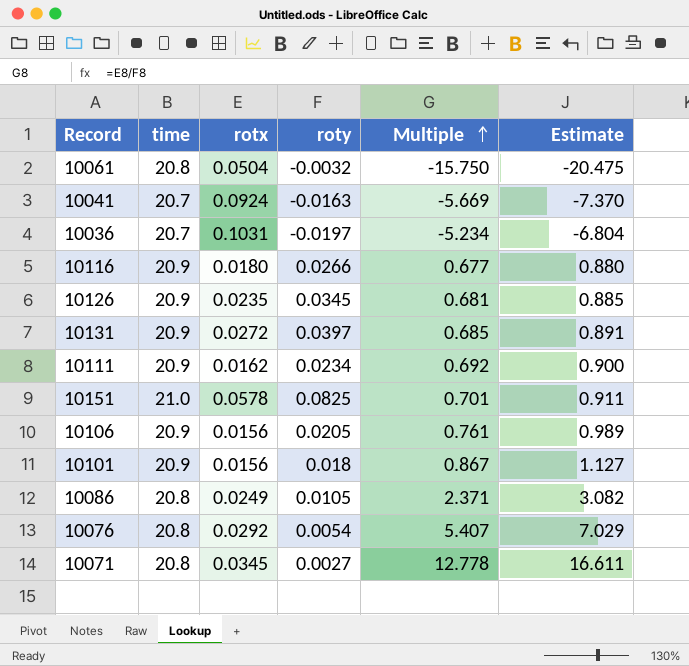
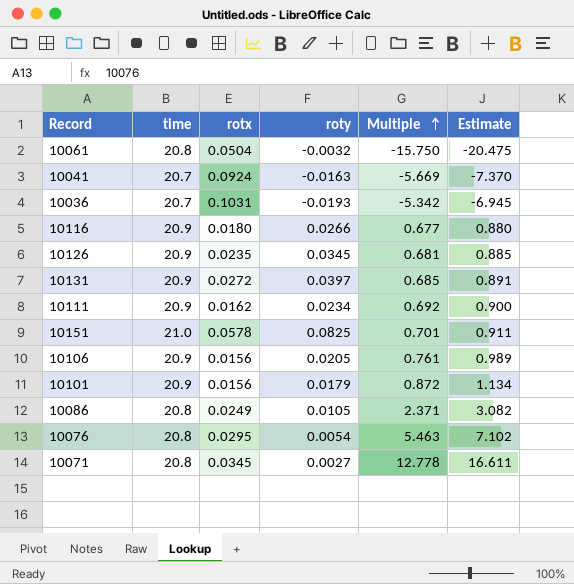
10036 | roty: -0.0197 -> -0.0193
10036 | Multiple: -5.234 -> -5.342
10036 | Estimate: -6.804 -> -6.945
10101 | roty: 0.018 -> 0.0179
10101 | Multiple: 0.867 -> 0.872
10101 | Estimate: 1.127 -> 1.134
10076 | rotx: 0.0292 -> 0.0295
10076 | Multiple: 5.407 -> 5.463
10076 | Estimate: 7.029 -> 7.102

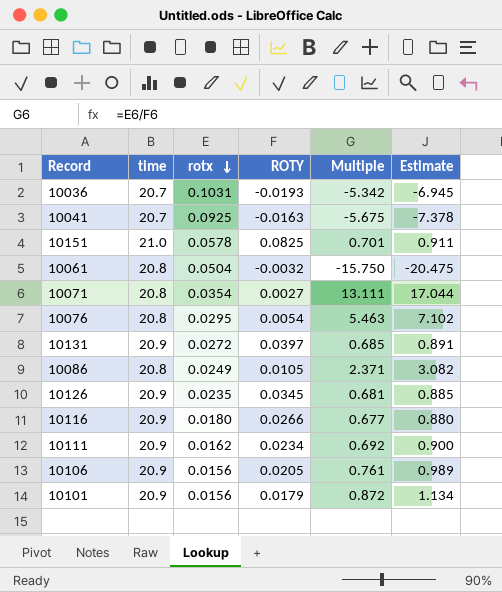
row order: Multiple ascending -> rotx descending
column name: roty -> ROTY
10041 | rotx: 0.0924 -> 0.0925
10041 | Multiple: -5.669 -> -5.675
10041 | Estimate: -7.370 -> -7.378
10071 | rotx: 0.0345 -> 0.0354
10071 | Multiple: 12.778 -> 13.111
10071 | Estimate: 16.611 -> 17.044

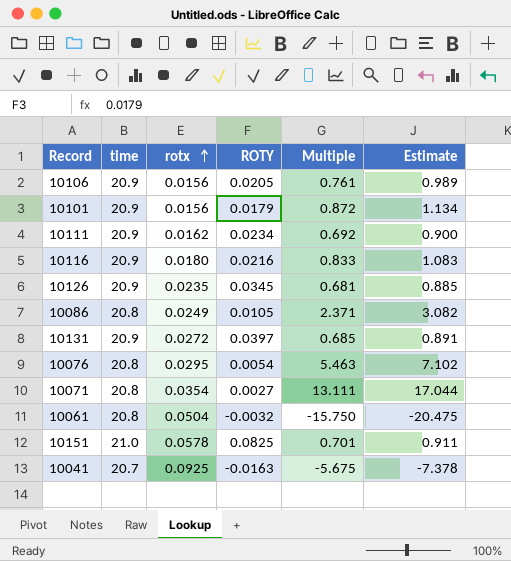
row order: rotx descending -> rotx ascending
row 10036: 20.7 | 0.1031 | -0.0193 | -5.342 | -6.945 -> none
10116 | ROTY: 0.0266 -> 0.0216
10116 | Multiple: 0.677 -> 0.833
10116 | Estimate: 0.880 -> 1.083

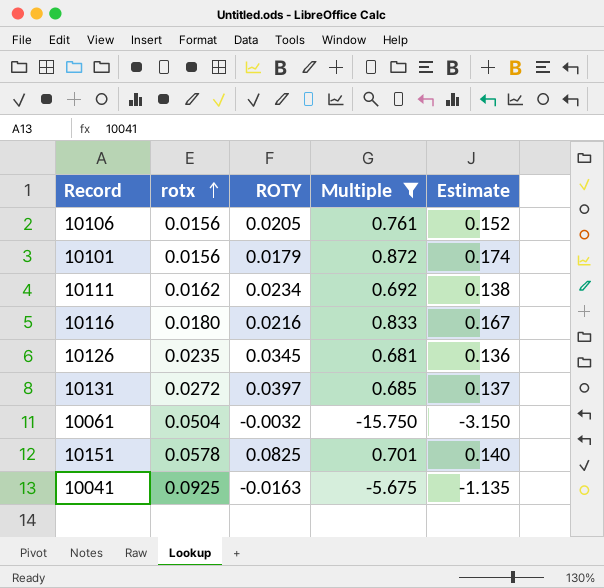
filter: none -> Multiple <= 0.872
column time | position: 2 -> none
column Estimate | formula: [Multiple] * 1.3 -> [Multiple] * 0.2

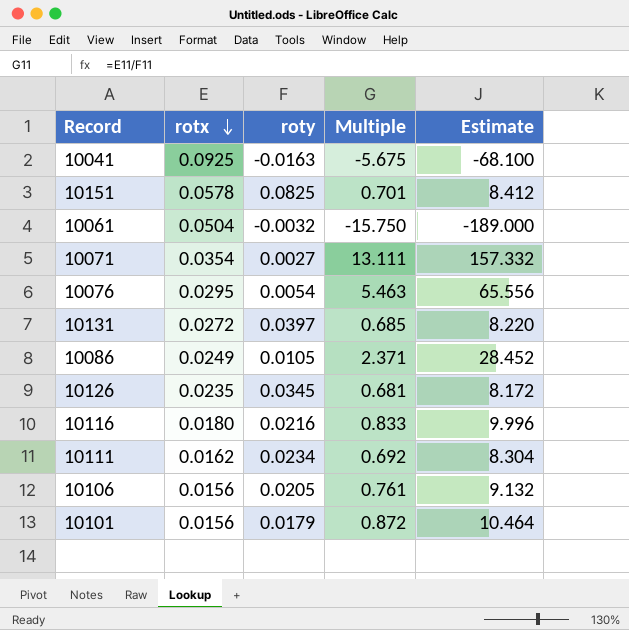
filter: Multiple <= 0.872 -> none
row order: rotx ascending -> rotx descending
column name: ROTY -> roty
column Estimate | formula: [Multiple] * 0.2 -> [Multiple] * 12

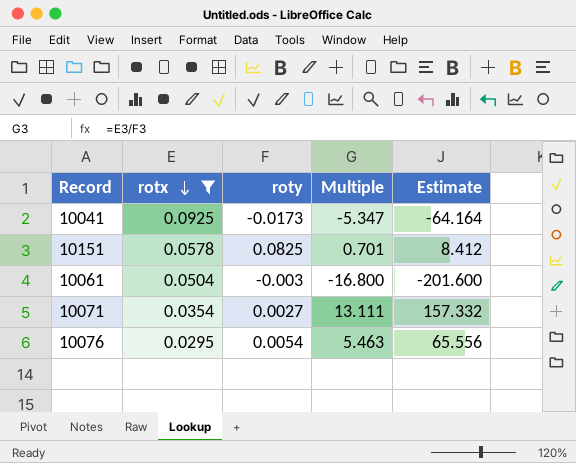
filter: none -> rotx >= 0.0295
10041 | roty: -0.0163 -> -0.0173
10041 | Multiple: -5.675 -> -5.347
10041 | Estimate: -68.100 -> -64.164
10061 | roty: -0.0032 -> -0.003
10061 | Multiple: -15.750 -> -16.800
10061 | Estimate: -189.000 -> -201.600

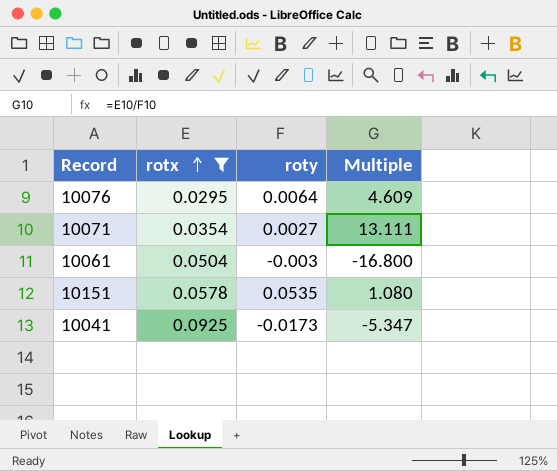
row order: rotx descending -> rotx ascending
column Estimate | formula: [Multiple] * 12 -> none
10076 | roty: 0.0054 -> 0.0064
10076 | Multiple: 5.463 -> 4.609
10151 | roty: 0.0825 -> 0.0535
10151 | Multiple: 0.701 -> 1.080

